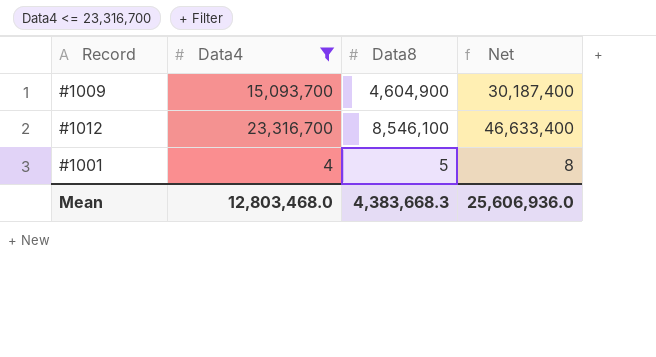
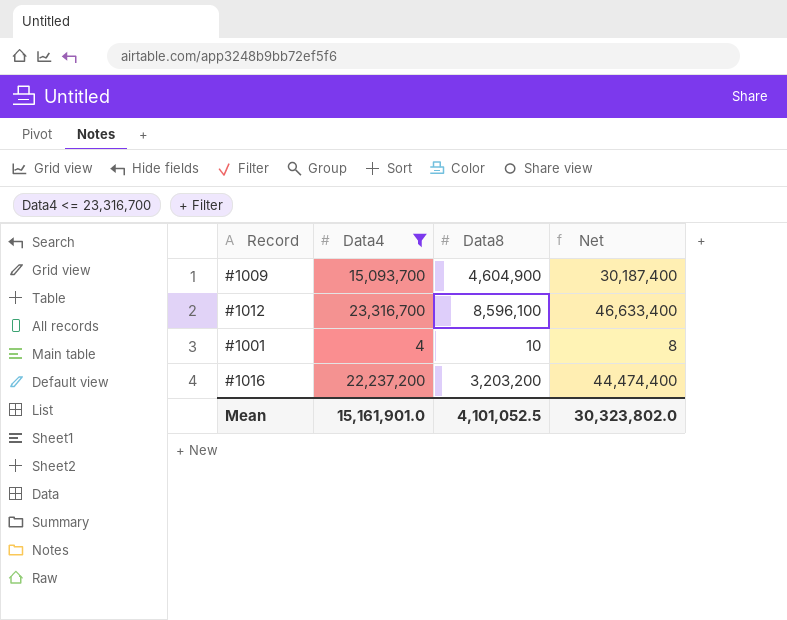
#1012 | Data8: 8,546,100 -> 8,596,100
#1001 | Data8: 5 -> 10
row #1016: none -> 22,237,200 | 3,203,200 | 44,474,400
Mean | Data4: 12,803,468.0 -> 15,161,901.0
Mean | Data8: 4,383,668.3 -> 4,101,052.5
Mean | Net: 25,606,936.0 -> 30,323,802.0

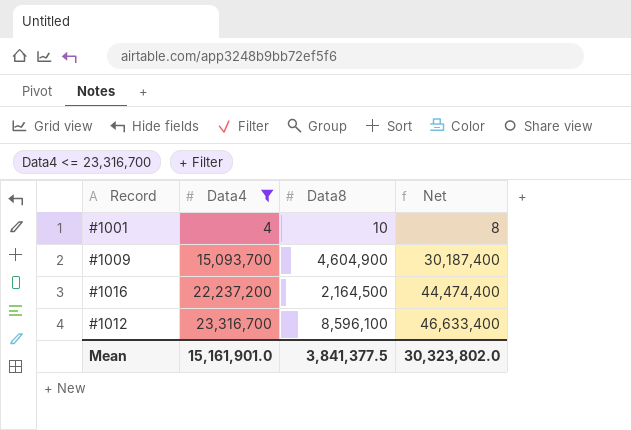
row order: none -> Data4 ascending
#1016 | Data8: 3,203,200 -> 2,164,500
Mean | Data8: 4,101,052.5 -> 3,841,377.5

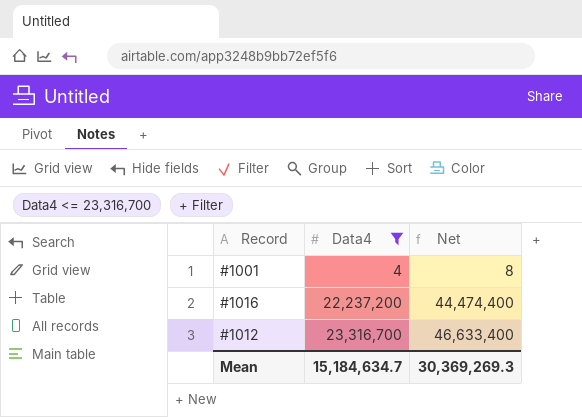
column Data8 | position: 3 -> none
row #1009: 15,093,700 | 4,604,900 | 30,187,400 -> none
Mean | Data4: 15,161,901.0 -> 15,184,634.7
Mean | Net: 30,323,802.0 -> 30,369,269.3

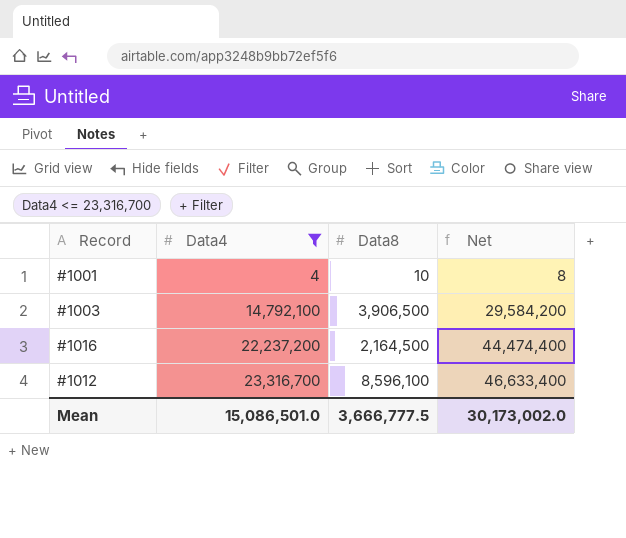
column Data8 | position: none -> 3
row #1003: none -> 14,792,100 | 3,906,500 | 29,584,200
Mean | Data4: 15,184,634.7 -> 15,086,501.0
Mean | Net: 30,369,269.3 -> 30,173,002.0

